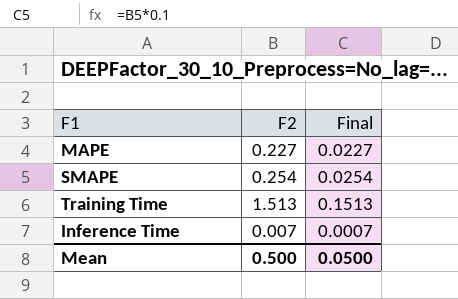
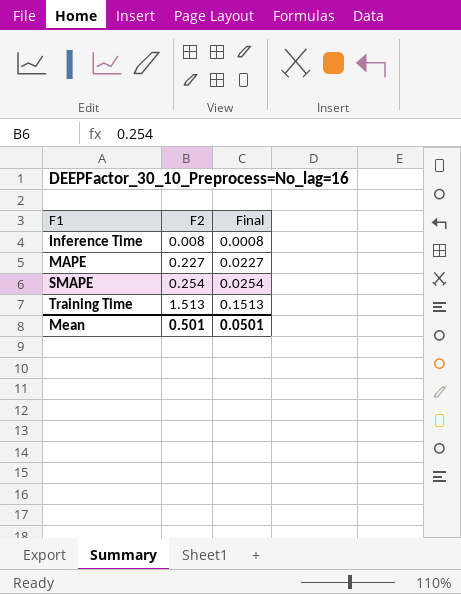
row order: none -> F1 ascending
Inference Time | F2: 0.007 -> 0.008
Inference Time | Final: 0.0007 -> 0.0008
Mean | F2: 0.500 -> 0.501
Mean | Final: 0.0500 -> 0.0501

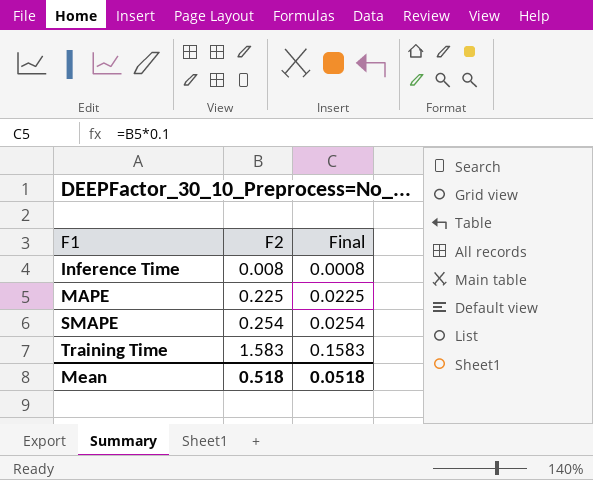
MAPE | F2: 0.227 -> 0.225
MAPE | Final: 0.0227 -> 0.0225
Training Time | F2: 1.513 -> 1.583
Training Time | Final: 0.1513 -> 0.1583
Mean | F2: 0.501 -> 0.518
Mean | Final: 0.0501 -> 0.0518

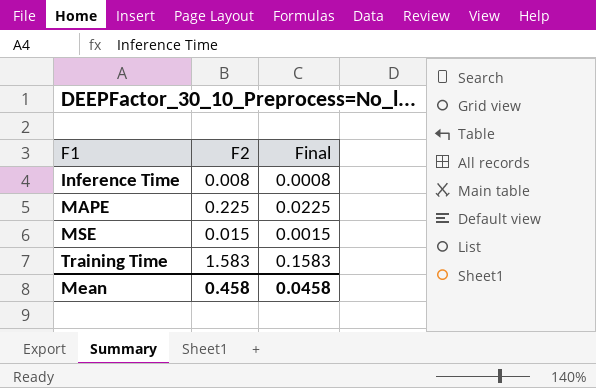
row SMAPE: 0.254 | 0.0254 -> none
row MSE: none -> 0.015 | 0.0015
Mean | F2: 0.518 -> 0.458
Mean | Final: 0.0518 -> 0.0458

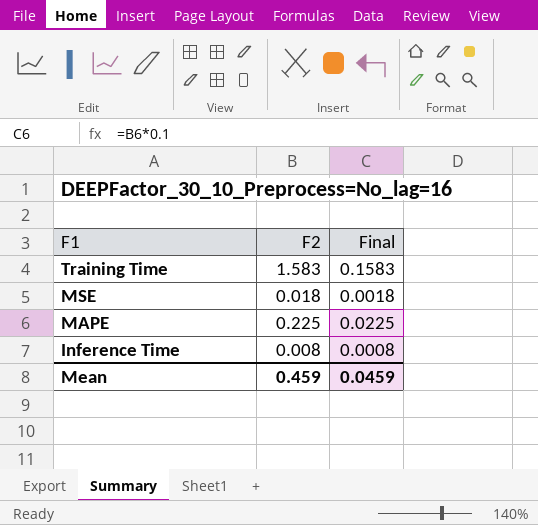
row order: F1 ascending -> F1 descending
MSE | F2: 0.015 -> 0.018
MSE | Final: 0.0015 -> 0.0018
Mean | F2: 0.458 -> 0.459
Mean | Final: 0.0458 -> 0.0459

